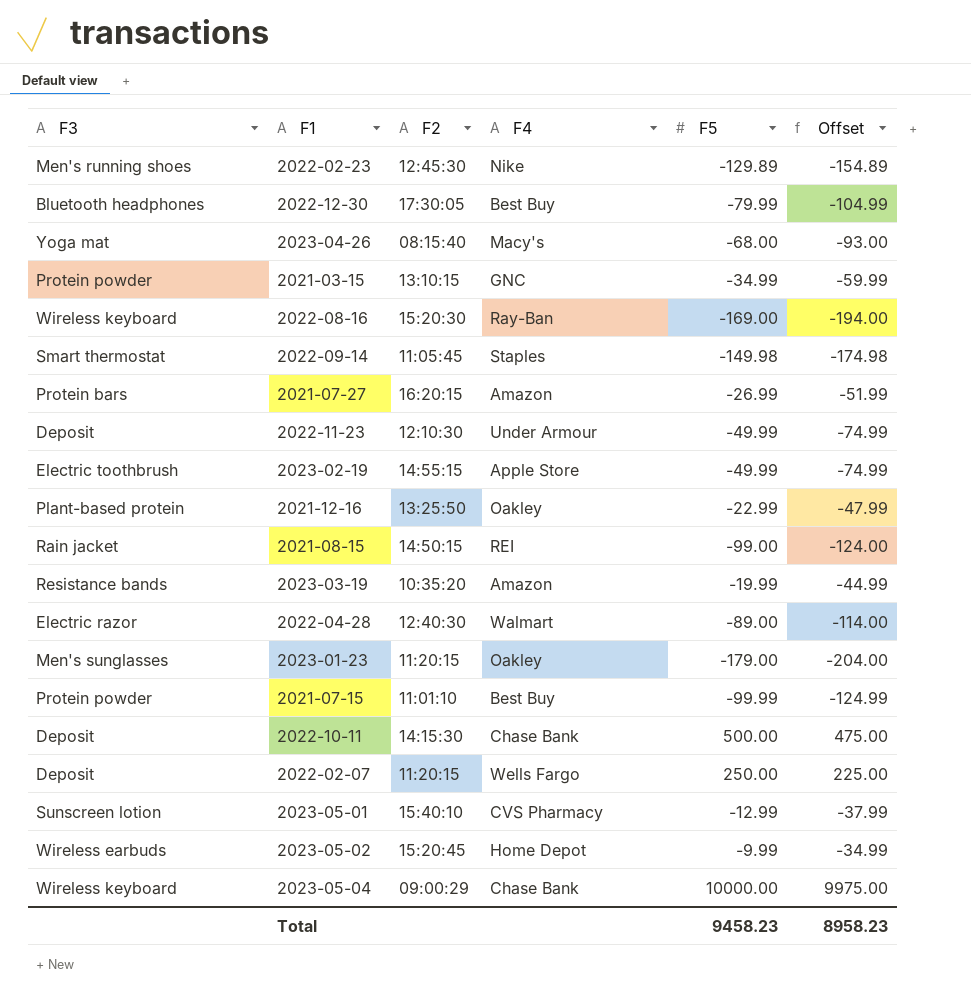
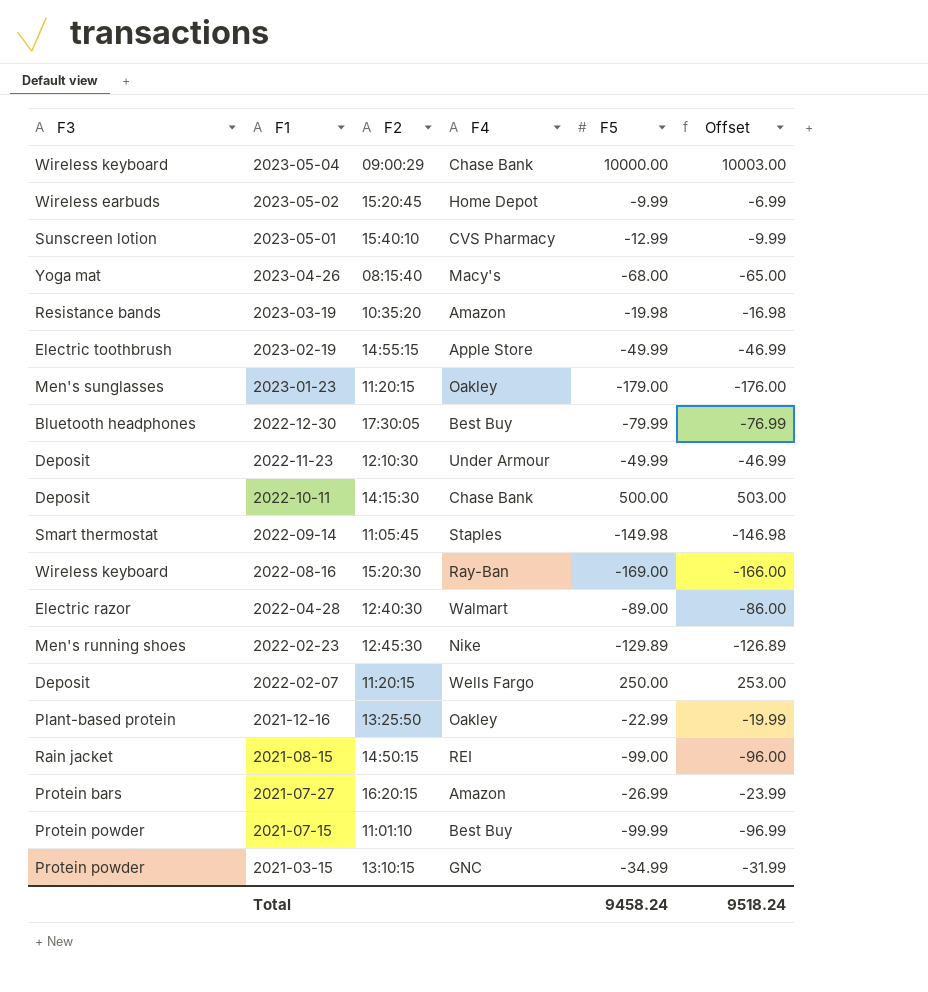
row order: none -> F1 descending
column Offset | formula: [F5] - 25 -> [F5] + 3
2023-03-19 | F5: -19.99 -> -19.98
Total | F5: 9458.23 -> 9458.24
Total | Offset: 8958.23 -> 9518.24

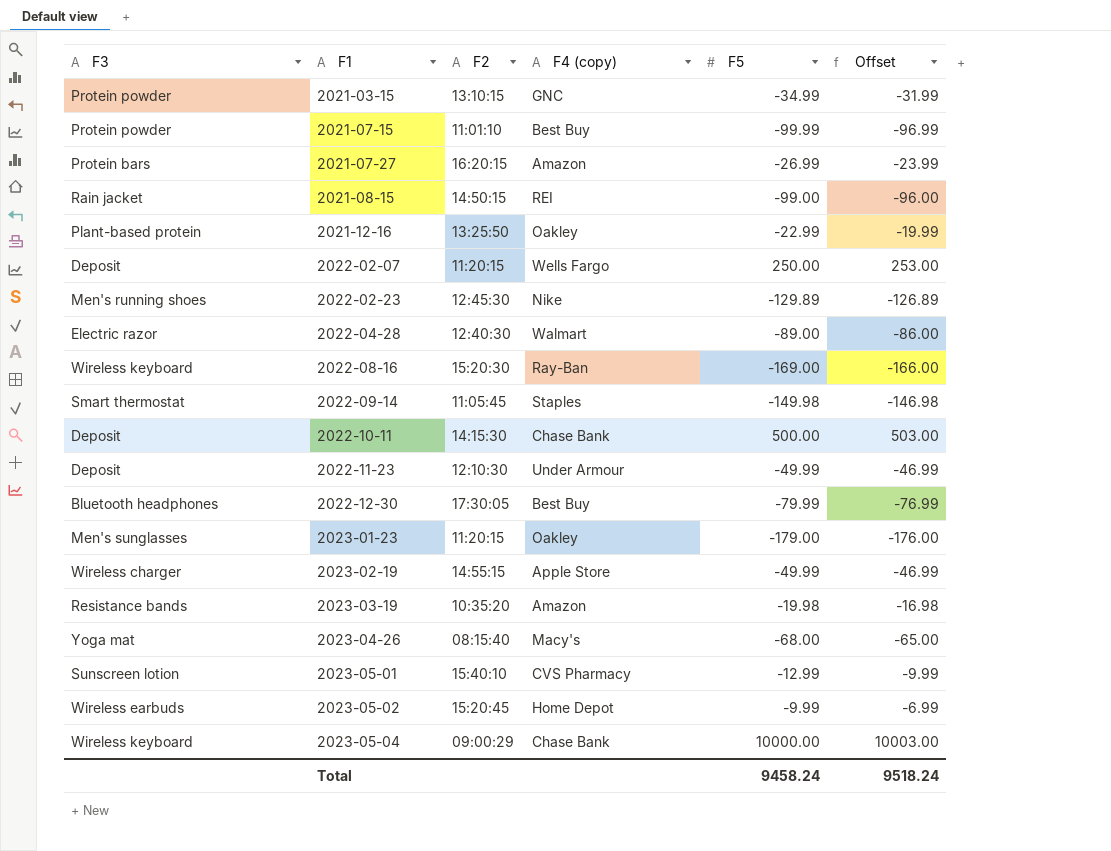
row order: F1 descending -> F1 ascending
column name: F4 -> F4 (copy)
2023-02-19 | F3: Electric toothbrush -> Wireless charger

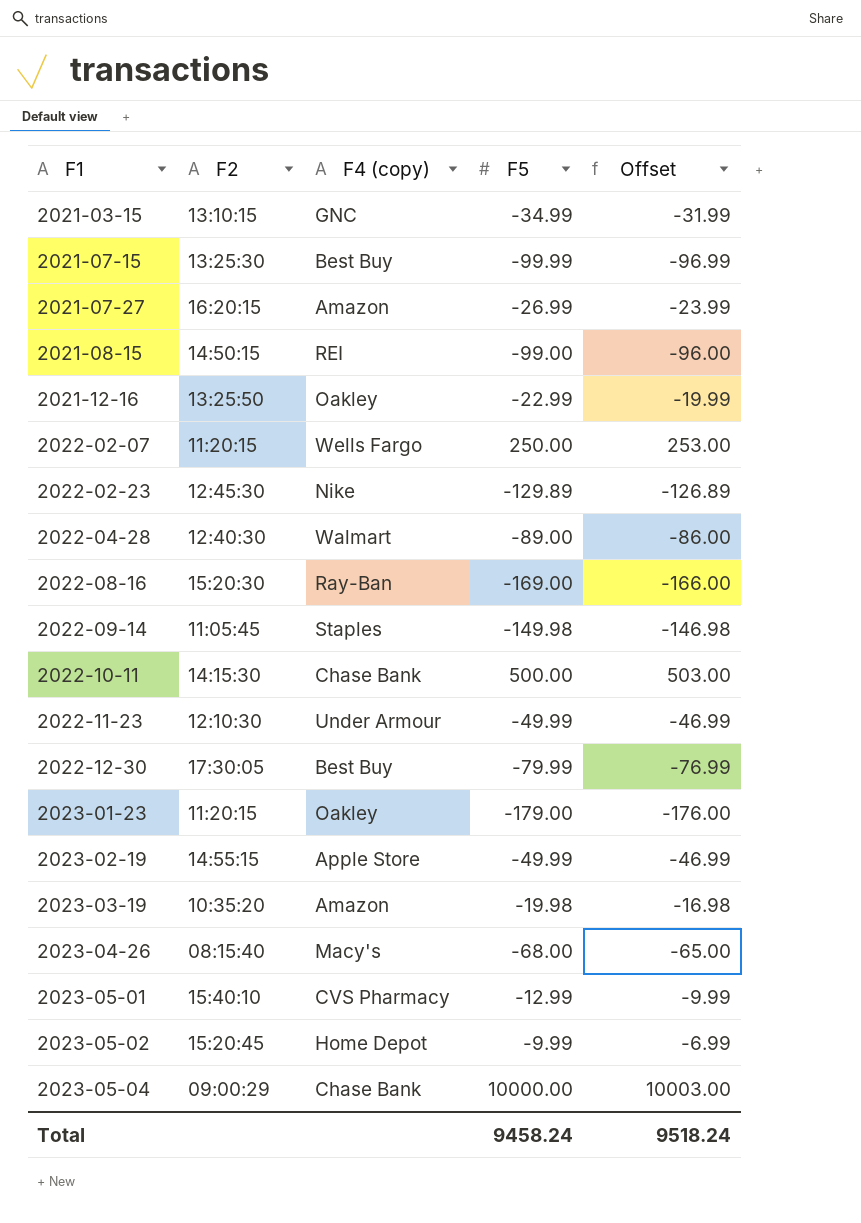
column F3 | position: 1 -> none
2021-07-15 | F2: 11:01:10 -> 13:25:30

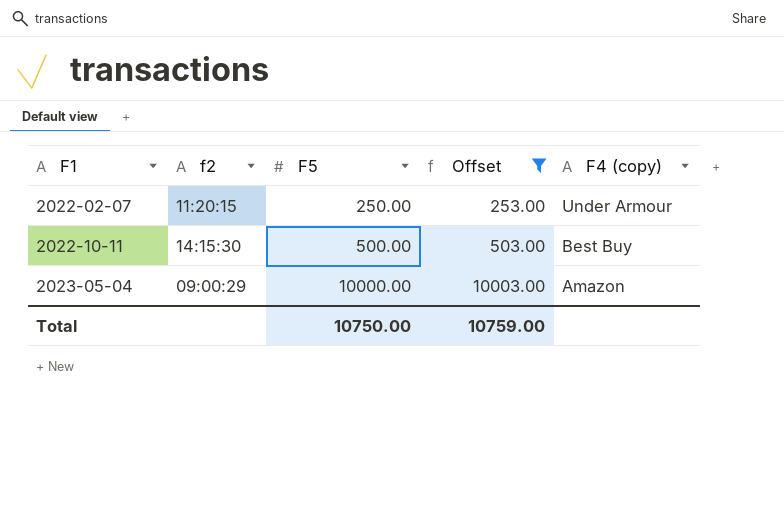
filter: none -> Offset >= 253.00
column name: F2 -> f2
column F4 (copy) | position: 3 -> 5
2022-02-07 | F4 (copy): Wells Fargo -> Under Armour
2022-10-11 | F4 (copy): Chase Bank -> Best Buy
2023-05-04 | F4 (copy): Chase Bank -> Amazon
Total | F5: 9458.24 -> 10750.00
Total | Offset: 9518.24 -> 10759.00

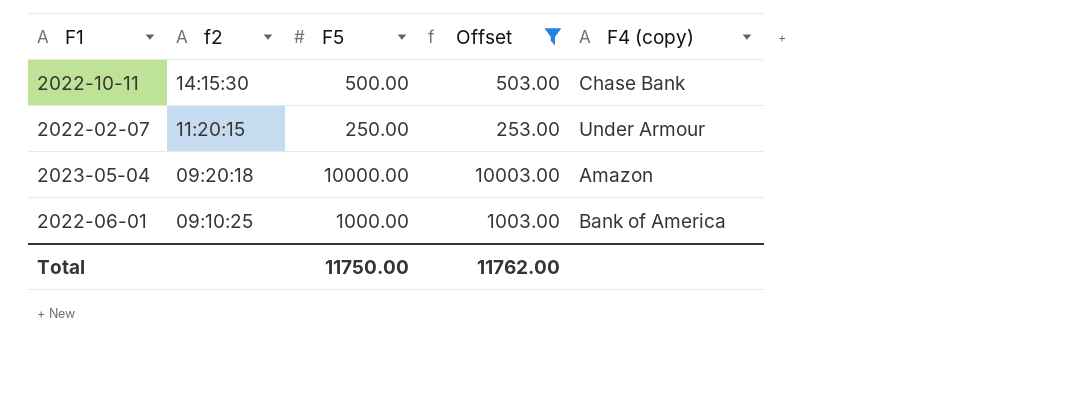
row order: F1 ascending -> f2 descending
2022-10-11 | F4 (copy): Best Buy -> Chase Bank
2023-05-04 | f2: 09:00:29 -> 09:20:18
row 2022-06-01: none -> 09:10:25 | 1000.00 | 1003.00 | Bank of America
Total | F5: 10750.00 -> 11750.00
Total | Offset: 10759.00 -> 11762.00

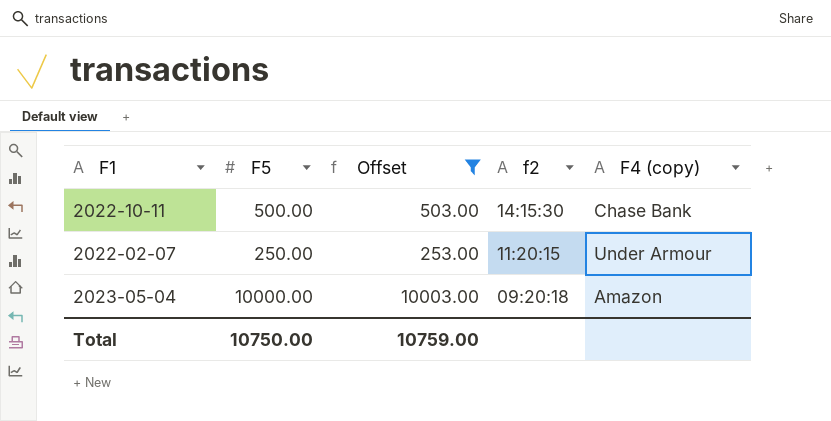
column f2 | position: 2 -> 4
row 2022-06-01: 09:10:25 | 1000.00 | 1003.00 | Bank of America -> none
Total | F5: 11750.00 -> 10750.00
Total | Offset: 11762.00 -> 10759.00

